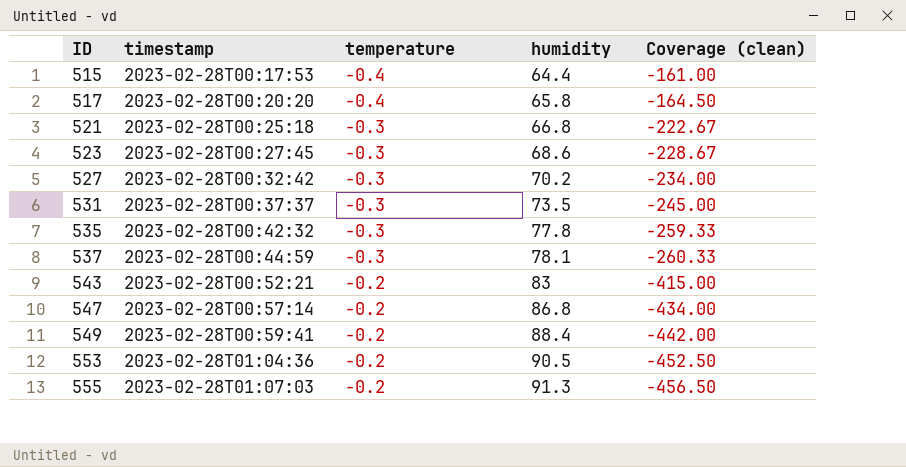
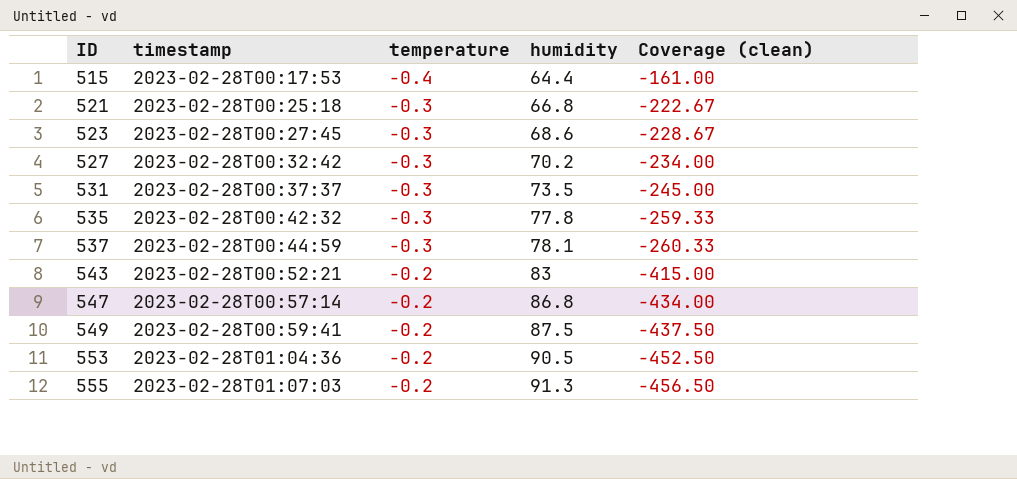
row 517: 2023-02-28T00:20:20 | -0.4 | 65.8 | -164.50 -> none
549 | humidity: 88.4 -> 87.5
549 | Coverage (clean): -442.00 -> -437.50

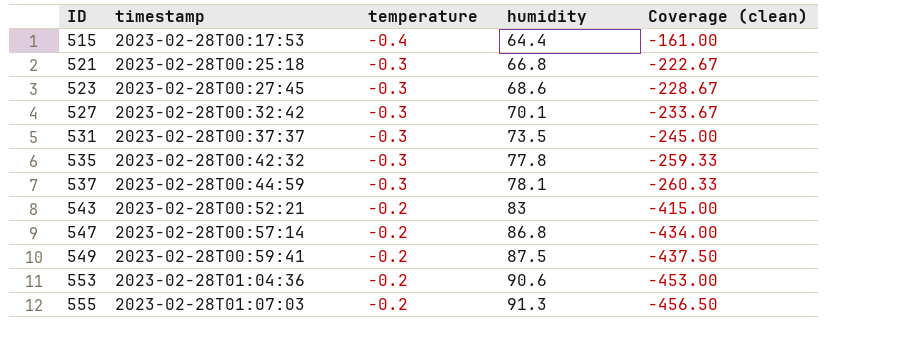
527 | humidity: 70.2 -> 70.1
527 | Coverage (clean): -234.00 -> -233.67
553 | humidity: 90.5 -> 90.6
553 | Coverage (clean): -452.50 -> -453.00

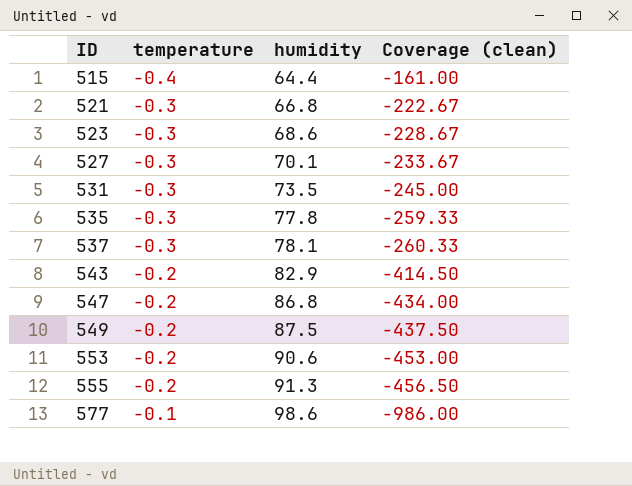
column timestamp | position: 2 -> none
543 | humidity: 83 -> 82.9
543 | Coverage (clean): -415.00 -> -414.50
row 577: none -> -0.1 | 98.6 | -986.00

